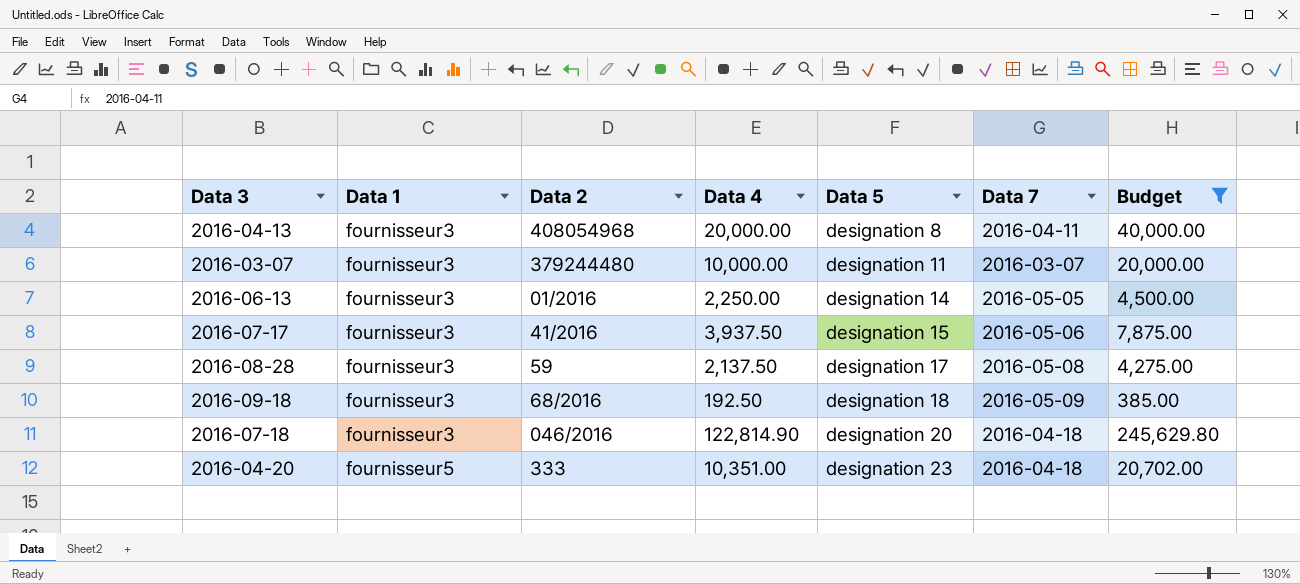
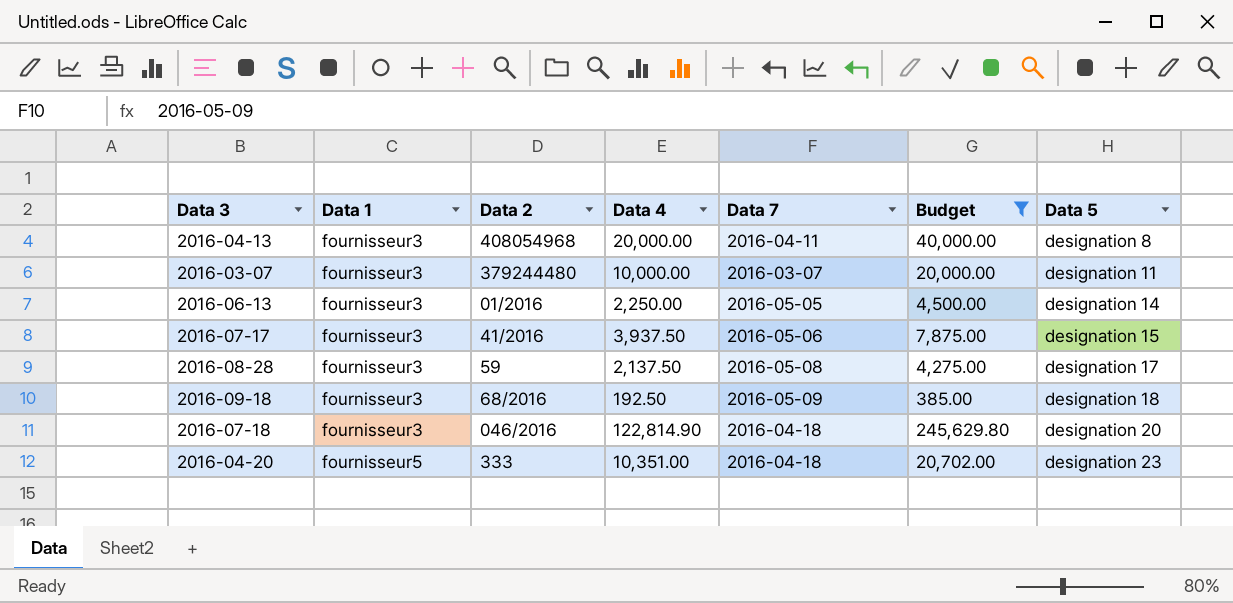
column Data 5 | position: 5 -> 7

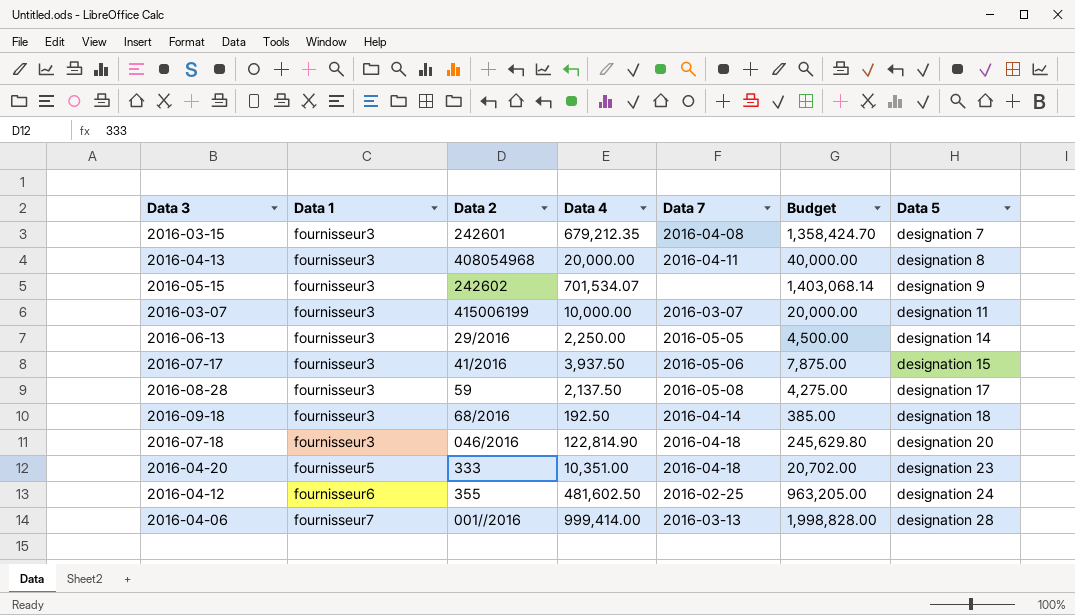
filter: Budget <= 245,629.80 -> none
2016-03-07 | Data 2: 379244480 -> 415006199
2016-06-13 | Data 2: 01/2016 -> 29/2016
2016-09-18 | Data 7: 2016-05-09 -> 2016-04-14

